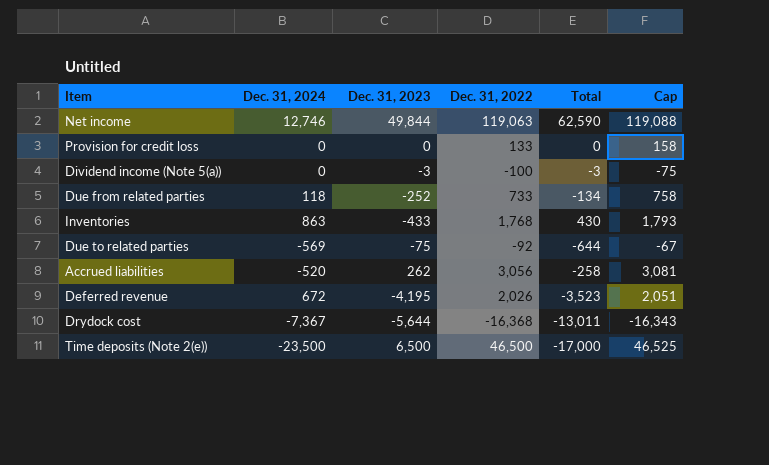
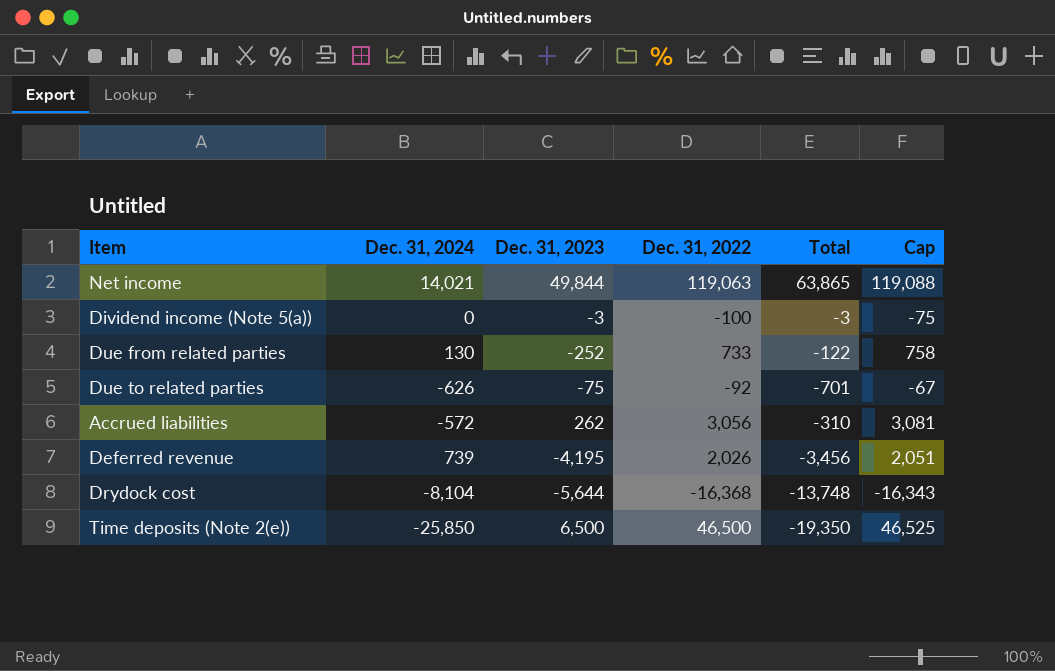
row Provision for credit loss: 0 | 0 | 133 | 0 | 158 -> none
row Inventories: 863 | -433 | 1,768 | 430 | 1,793 -> none
Net income | Dec. 31, 2024: 12,746 -> 14,021
Net income | Total: 62,590 -> 63,865
Due from related parties | Dec. 31, 2024: 118 -> 130
Due from related parties | Total: -134 -> -122
Due to related parties | Dec. 31, 2024: -569 -> -626
Due to related parties | Total: -644 -> -701
Accrued liabilities | Dec. 31, 2024: -520 -> -572
Accrued liabilities | Total: -258 -> -310
Deferred revenue | Dec. 31, 2024: 672 -> 739
Deferred revenue | Total: -3,523 -> -3,456
Drydock cost | Dec. 31, 2024: -7,367 -> -8,104
Drydock cost | Total: -13,011 -> -13,748
Time deposits (Note 2(e)) | Dec. 31, 2024: -23,500 -> -25,850
Time deposits (Note 2(e)) | Total: -17,000 -> -19,350

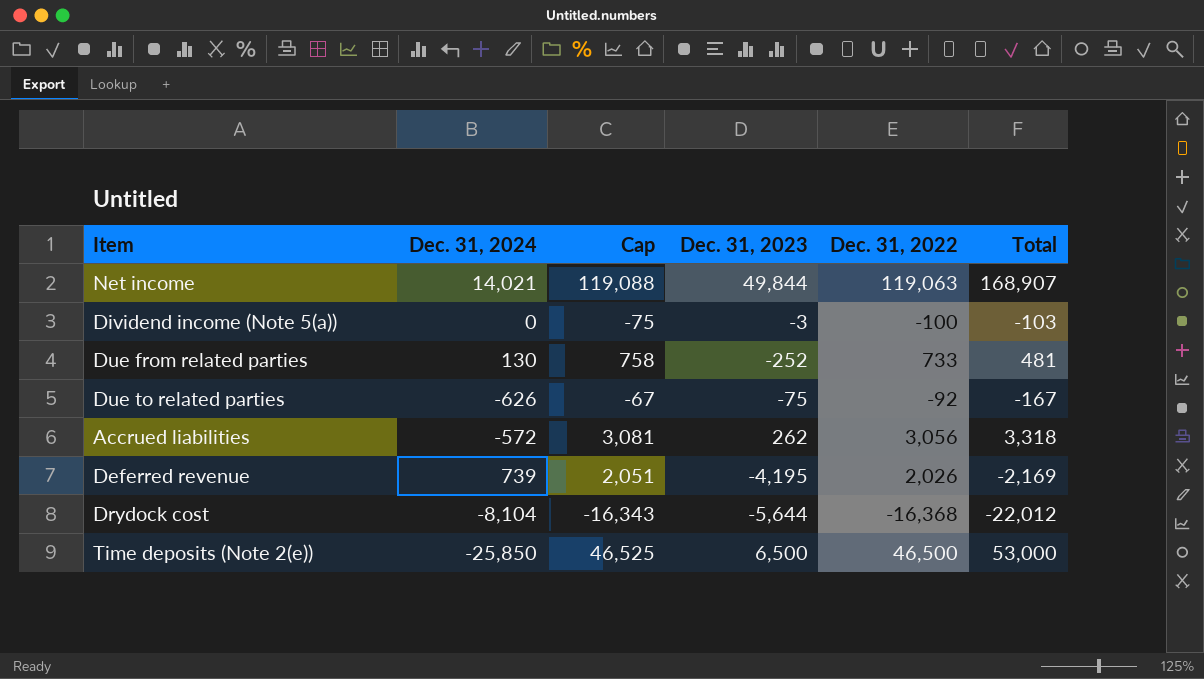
column Cap | position: 6 -> 3
column Total | formula: [Dec. 31, 2024] + [Dec. 31, 2023] -> [Dec. 31, 2023] + [Dec. 31, 2022]

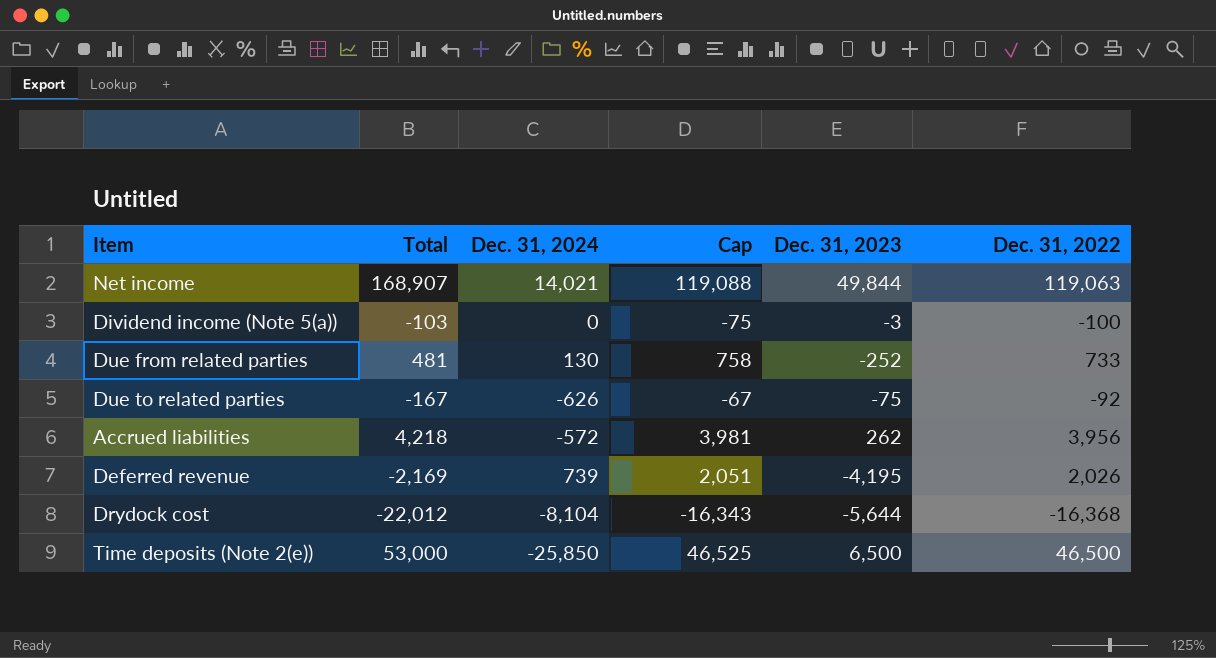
column Total | position: 6 -> 2
Accrued liabilities | Total: 3,318 -> 4,218
Accrued liabilities | Cap: 3,081 -> 3,981
Accrued liabilities | Dec. 31, 2022: 3,056 -> 3,956

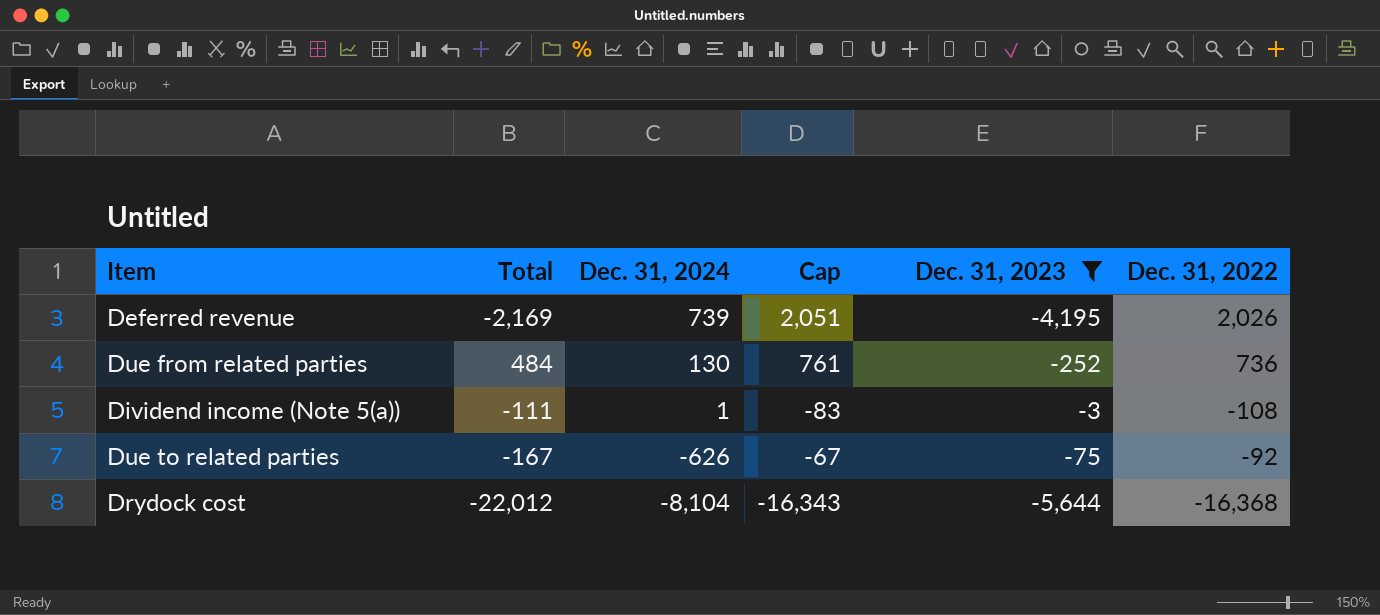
filter: none -> Dec. 31, 2023 <= -3
row order: none -> Dec. 31, 2024 descending
Due from related parties | Total: 481 -> 484
Due from related parties | Cap: 758 -> 761
Due from related parties | Dec. 31, 2022: 733 -> 736
Dividend income (Note 5(a)) | Total: -103 -> -111
Dividend income (Note 5(a)) | Dec. 31, 2024: 0 -> 1
Dividend income (Note 5(a)) | Cap: -75 -> -83
Dividend income (Note 5(a)) | Dec. 31, 2022: -100 -> -108

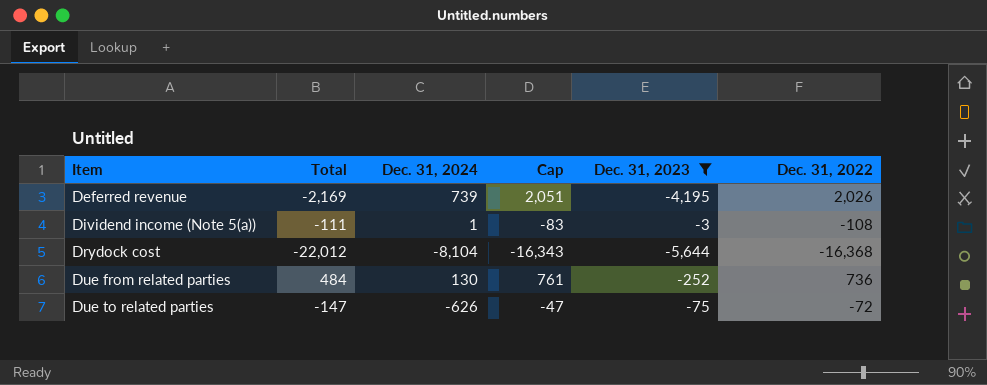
row order: Dec. 31, 2024 descending -> Item ascending
Due to related parties | Total: -167 -> -147
Due to related parties | Cap: -67 -> -47
Due to related parties | Dec. 31, 2022: -92 -> -72

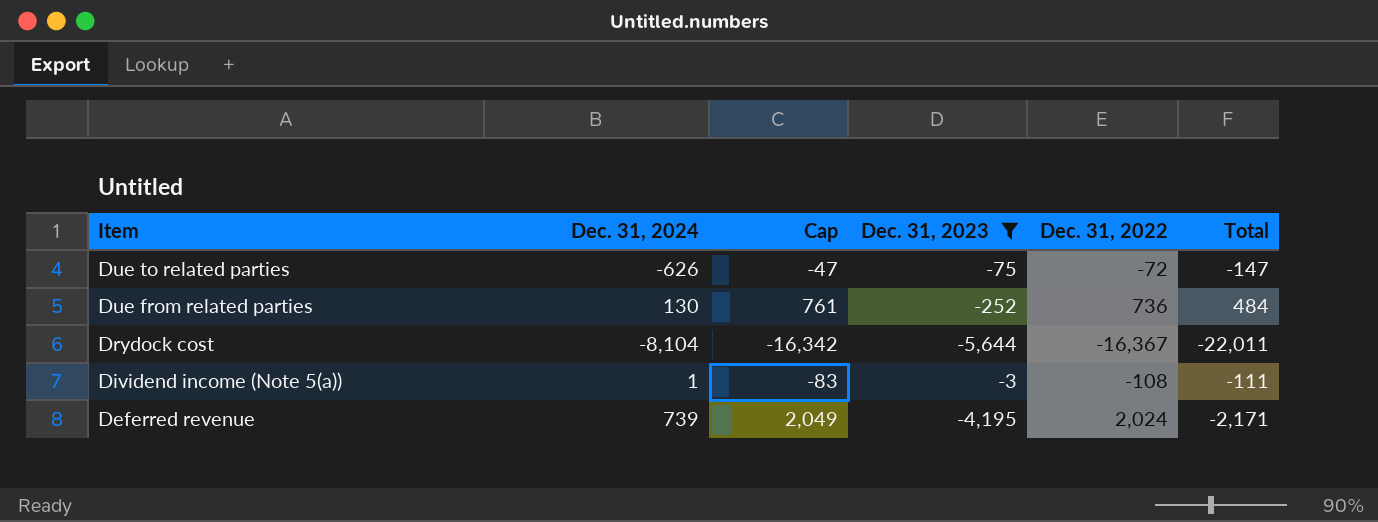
row order: Item ascending -> Item descending
column Total | position: 2 -> 6
Drydock cost | Cap: -16,343 -> -16,342
Drydock cost | Dec. 31, 2022: -16,368 -> -16,367
Drydock cost | Total: -22,012 -> -22,011
Deferred revenue | Cap: 2,051 -> 2,049
Deferred revenue | Dec. 31, 2022: 2,026 -> 2,024
Deferred revenue | Total: -2,169 -> -2,171

